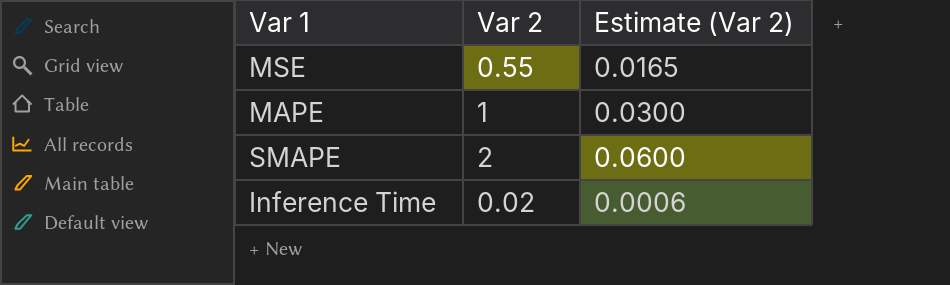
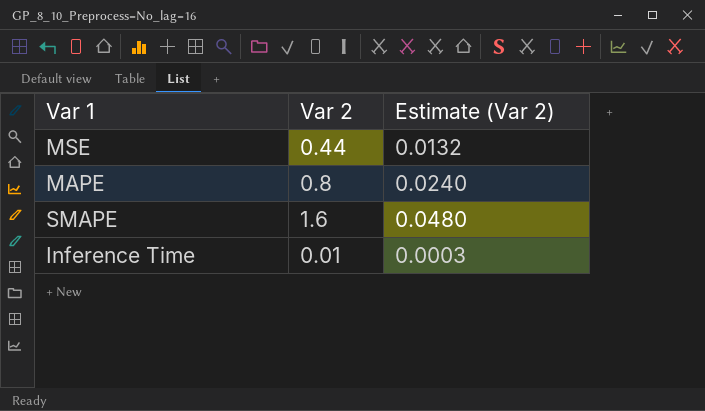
MSE | Var 2: 0.55 -> 0.44
MSE | Estimate (Var 2): 0.0165 -> 0.0132
MAPE | Var 2: 1 -> 0.8
MAPE | Estimate (Var 2): 0.0300 -> 0.0240
SMAPE | Var 2: 2 -> 1.6
SMAPE | Estimate (Var 2): 0.0600 -> 0.0480
Inference Time | Var 2: 0.02 -> 0.01
Inference Time | Estimate (Var 2): 0.0006 -> 0.0003

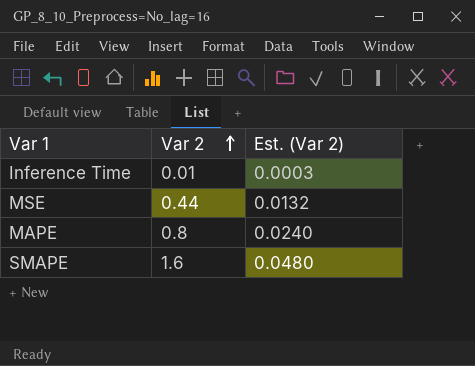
row order: none -> Var 2 ascending
column name: Estimate (Var 2) -> Est. (Var 2)

